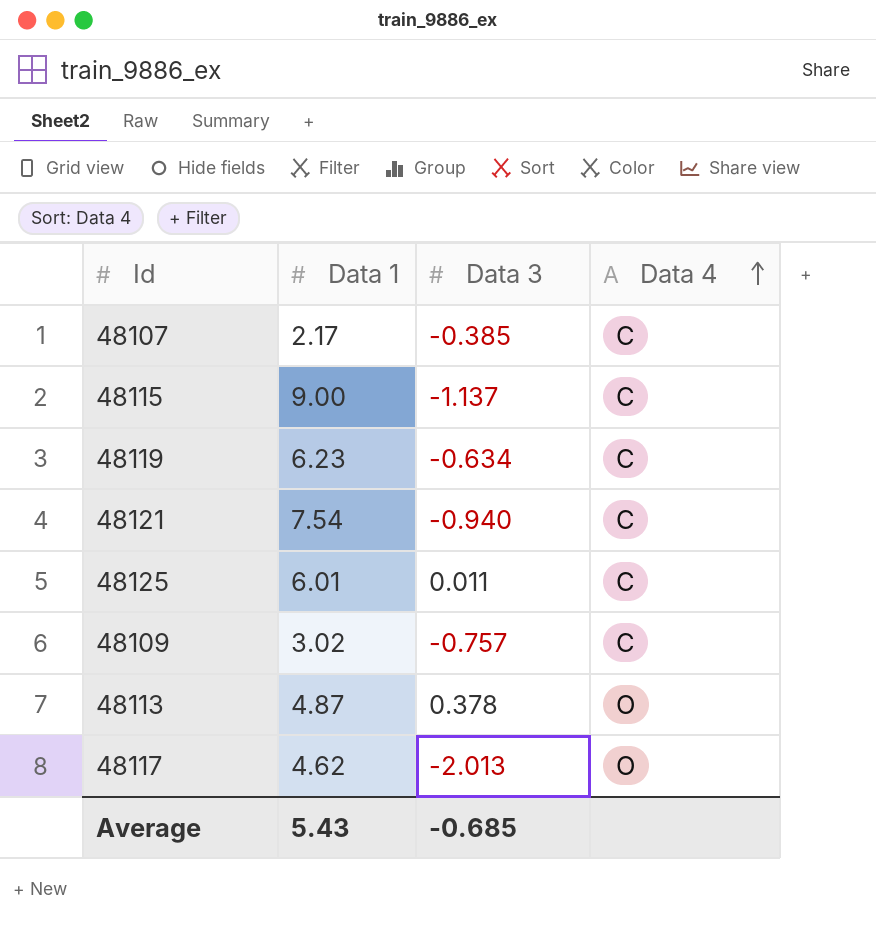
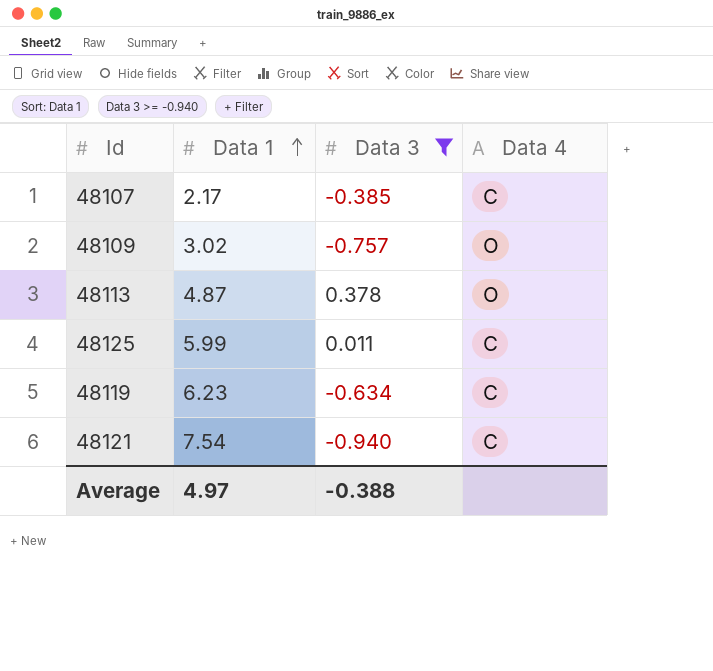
filter: none -> Data 3 >= -0.940
row order: Data 4 ascending -> Data 1 ascending
48109 | Data 4: C -> O
48125 | Data 1: 6.01 -> 5.99
Average | Data 1: 5.43 -> 4.97
Average | Data 3: -0.685 -> -0.388

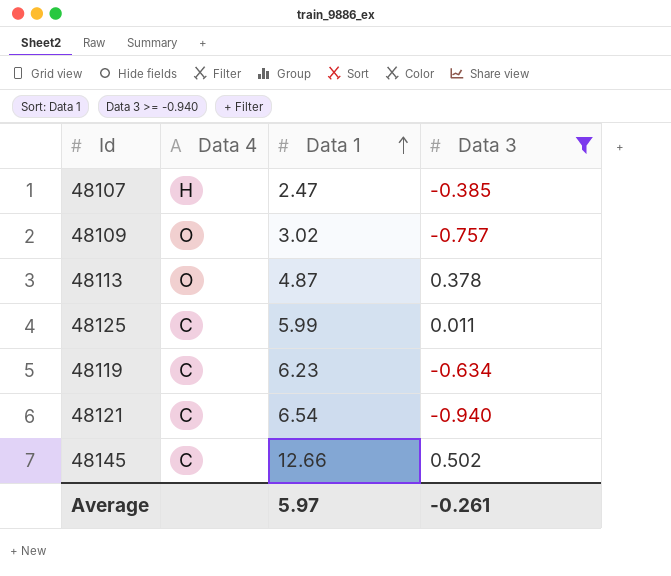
column Data 4 | position: 4 -> 2
48107 | Data 4: C -> H
48107 | Data 1: 2.17 -> 2.47
48121 | Data 1: 7.54 -> 6.54
row 48145: none -> C | 12.66 | 0.502
Average | Data 1: 4.97 -> 5.97
Average | Data 3: -0.388 -> -0.261

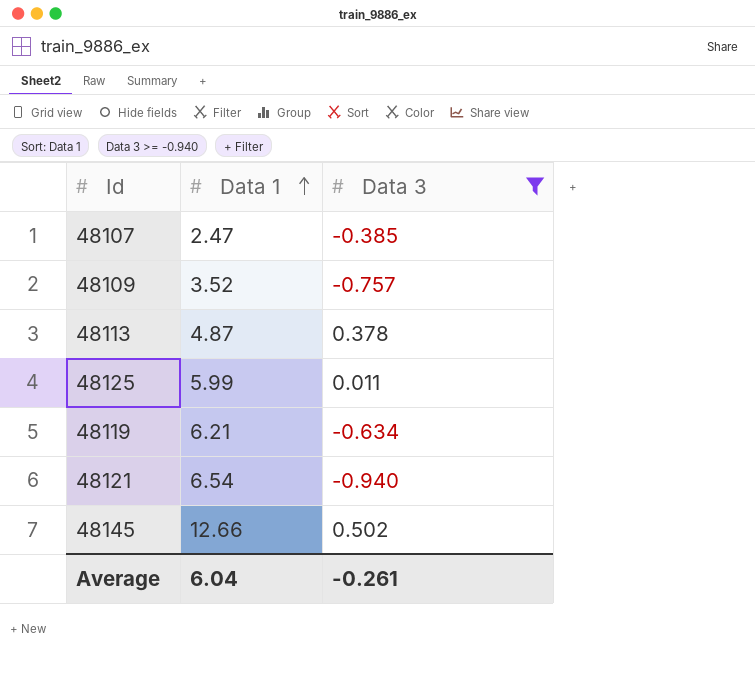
column Data 4 | position: 2 -> none
48109 | Data 1: 3.02 -> 3.52
48119 | Data 1: 6.23 -> 6.21
Average | Data 1: 5.97 -> 6.04

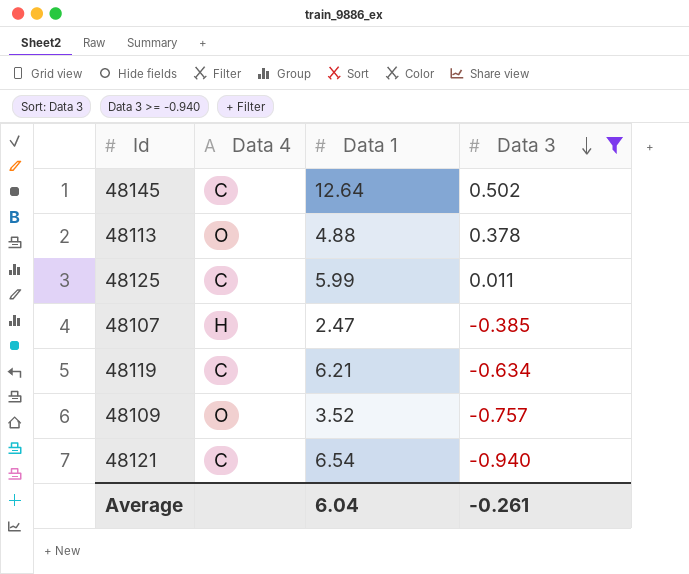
row order: Data 1 ascending -> Data 3 descending
column Data 4 | position: none -> 2
48145 | Data 1: 12.66 -> 12.64
48113 | Data 1: 4.87 -> 4.88

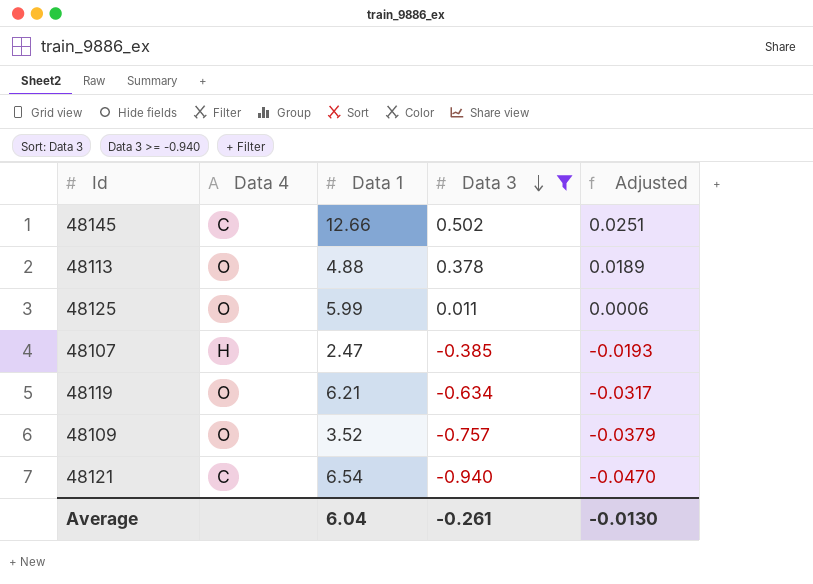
column Adjusted | formula: none -> [Data 3] * 0.05
48145 | Data 1: 12.64 -> 12.66
48125 | Data 4: C -> O
48119 | Data 4: C -> O

